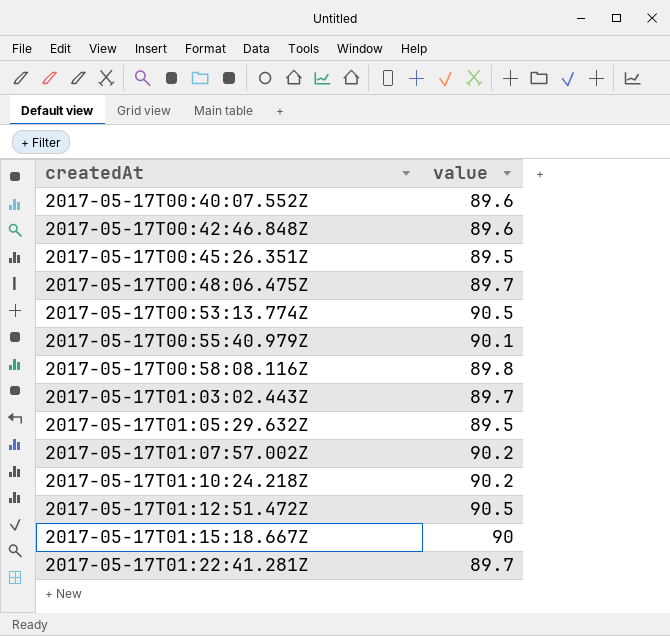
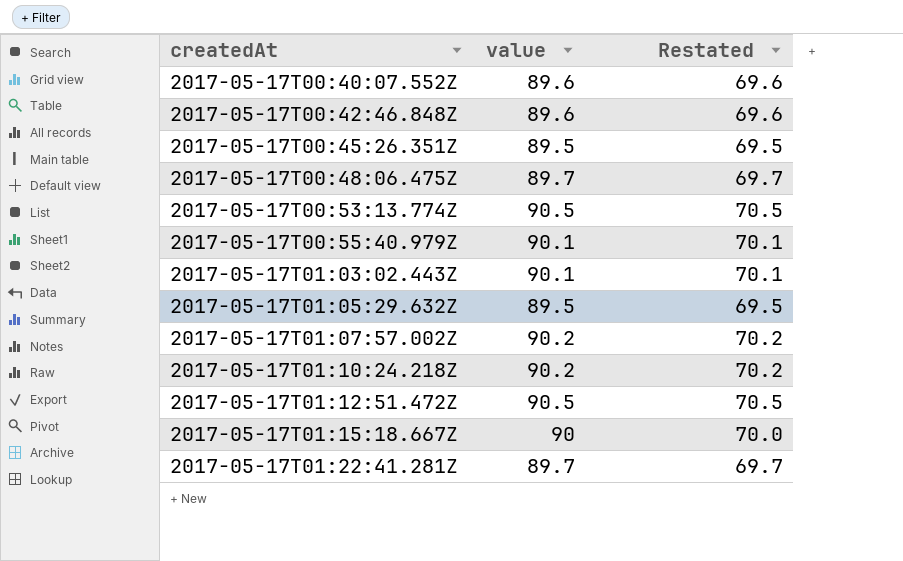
column Restated | formula: none -> [value] - 20
row 2017-05-17T00:58:08.116Z: 89.8 -> none
2017-05-17T01:03:02.443Z | value: 89.7 -> 90.1

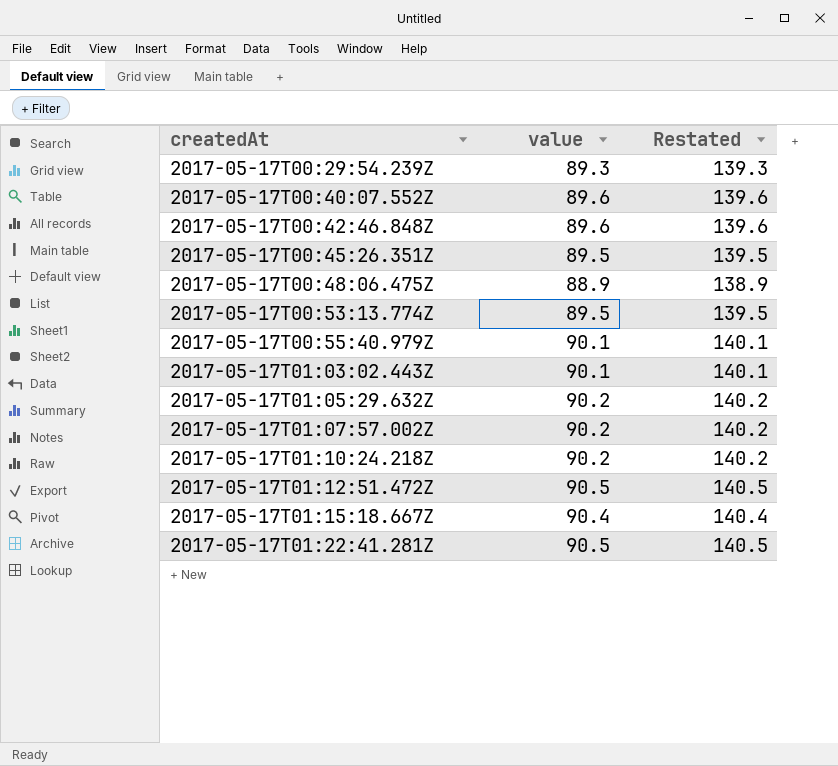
column Restated | formula: [value] - 20 -> [value] + 50
row 2017-05-17T00:29:54.239Z: none -> 89.3 | 139.3
2017-05-17T00:48:06.475Z | value: 89.7 -> 88.9
2017-05-17T00:53:13.774Z | value: 90.5 -> 89.5
2017-05-17T01:05:29.632Z | value: 89.5 -> 90.2
2017-05-17T01:15:18.667Z | value: 90 -> 90.4
2017-05-17T01:22:41.281Z | value: 89.7 -> 90.5

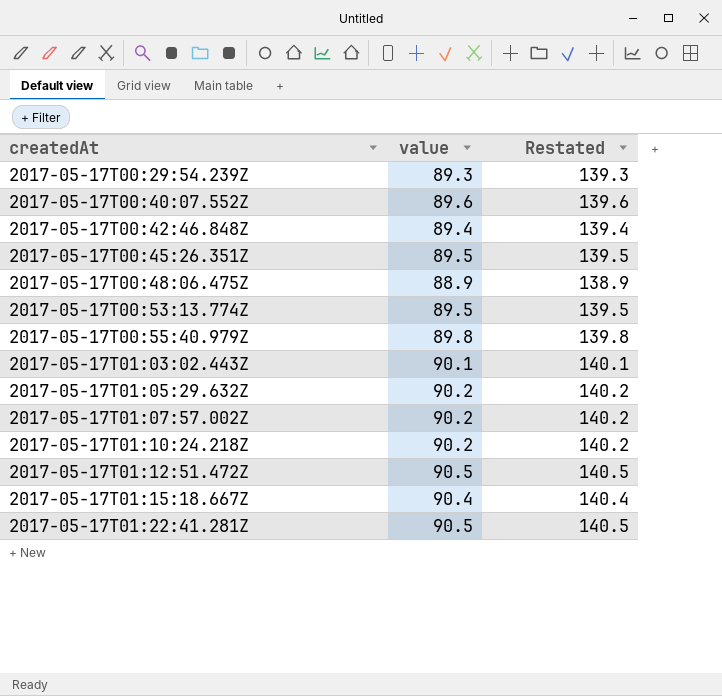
2017-05-17T00:42:46.848Z | value: 89.6 -> 89.4
2017-05-17T00:42:46.848Z | Restated: 139.6 -> 139.4
2017-05-17T00:55:40.979Z | value: 90.1 -> 89.8
2017-05-17T00:55:40.979Z | Restated: 140.1 -> 139.8

